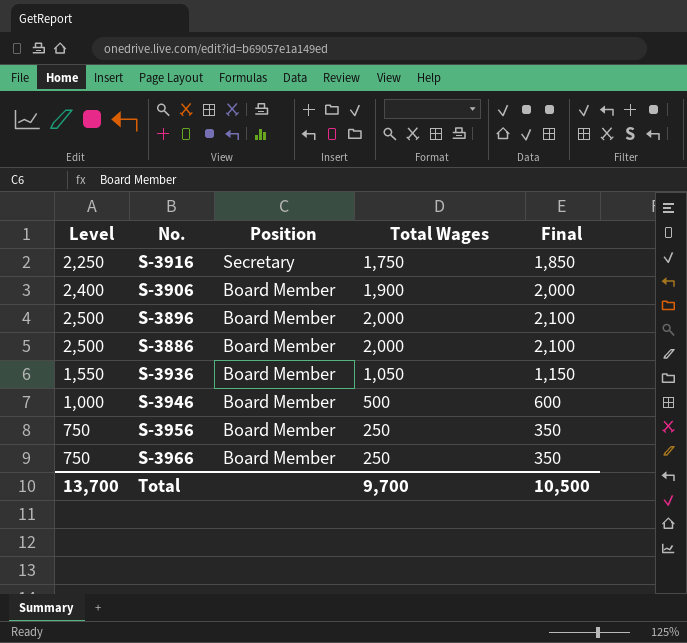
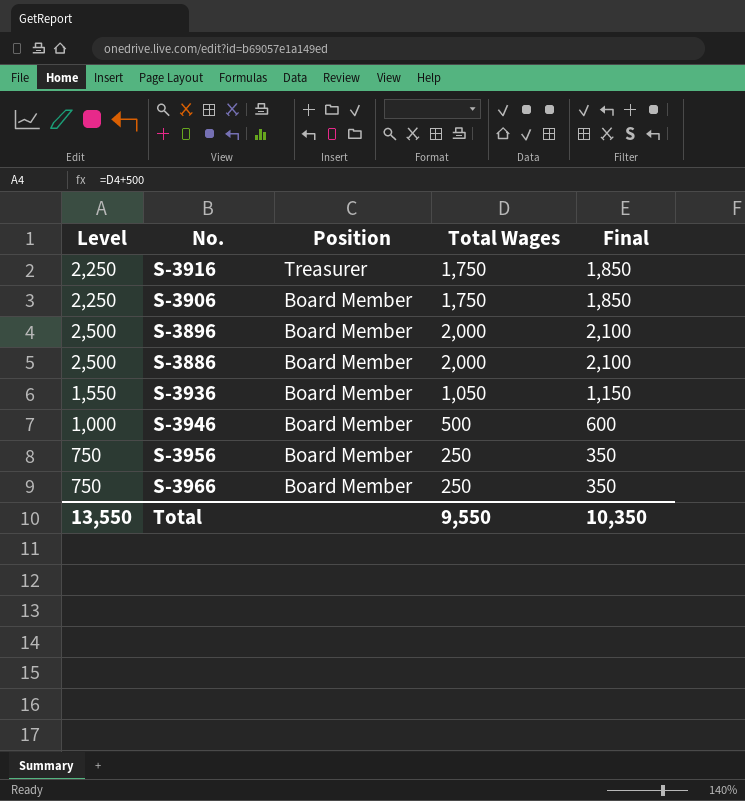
S-3916 | Position: Secretary -> Treasurer
S-3906 | Level: 2,400 -> 2,250
S-3906 | Total Wages: 1,900 -> 1,750
S-3906 | Final: 2,000 -> 1,850
Total | Level: 13,700 -> 13,550
Total | Total Wages: 9,700 -> 9,550
Total | Final: 10,500 -> 10,350

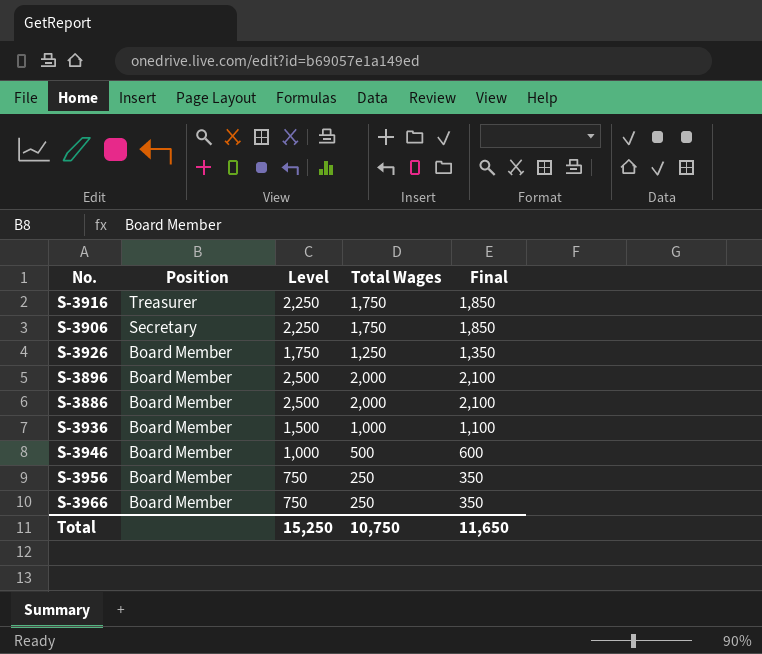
column Level | position: 1 -> 3
S-3906 | Position: Board Member -> Secretary
row S-3926: none -> Board Member | 1,750 | 1,250 | 1,350
S-3936 | Level: 1,550 -> 1,500
S-3936 | Total Wages: 1,050 -> 1,000
S-3936 | Final: 1,150 -> 1,100
Total | Level: 13,550 -> 15,250
Total | Total Wages: 9,550 -> 10,750
Total | Final: 10,350 -> 11,650

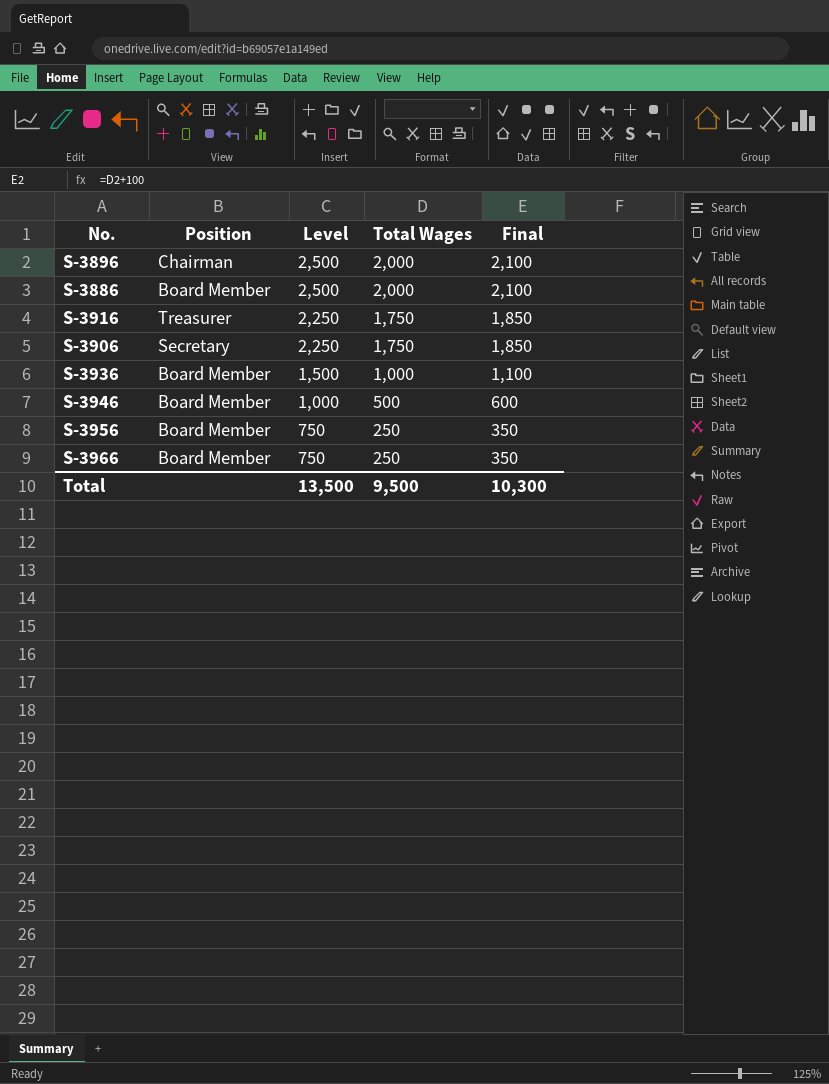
row order: Position descending -> Level descending
row S-3926: Board Member | 1,750 | 1,250 | 1,350 -> none
S-3896 | Position: Board Member -> Chairman
Total | Level: 15,250 -> 13,500
Total | Total Wages: 10,750 -> 9,500
Total | Final: 11,650 -> 10,300

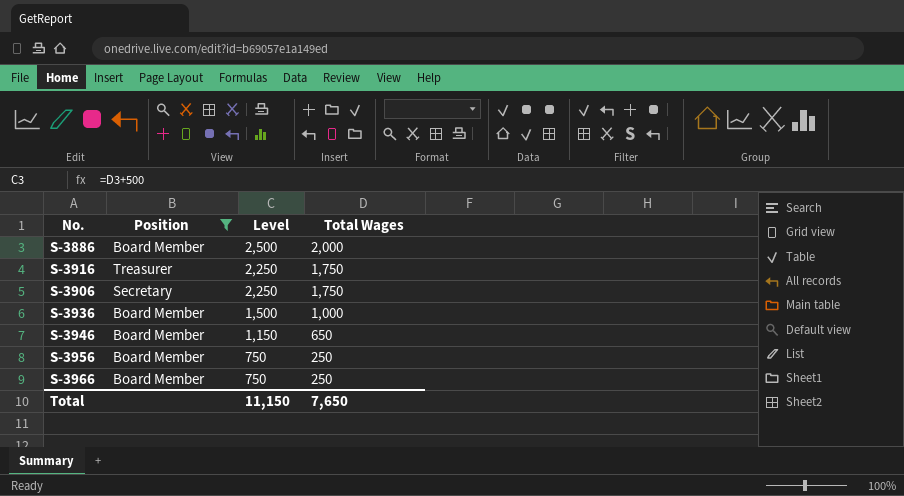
filter: none -> Position != Chairman
column Final | formula: [Total Wages] + 100 -> none
S-3946 | Level: 1,000 -> 1,150
S-3946 | Total Wages: 500 -> 650
Total | Level: 13,500 -> 11,150
Total | Total Wages: 9,500 -> 7,650

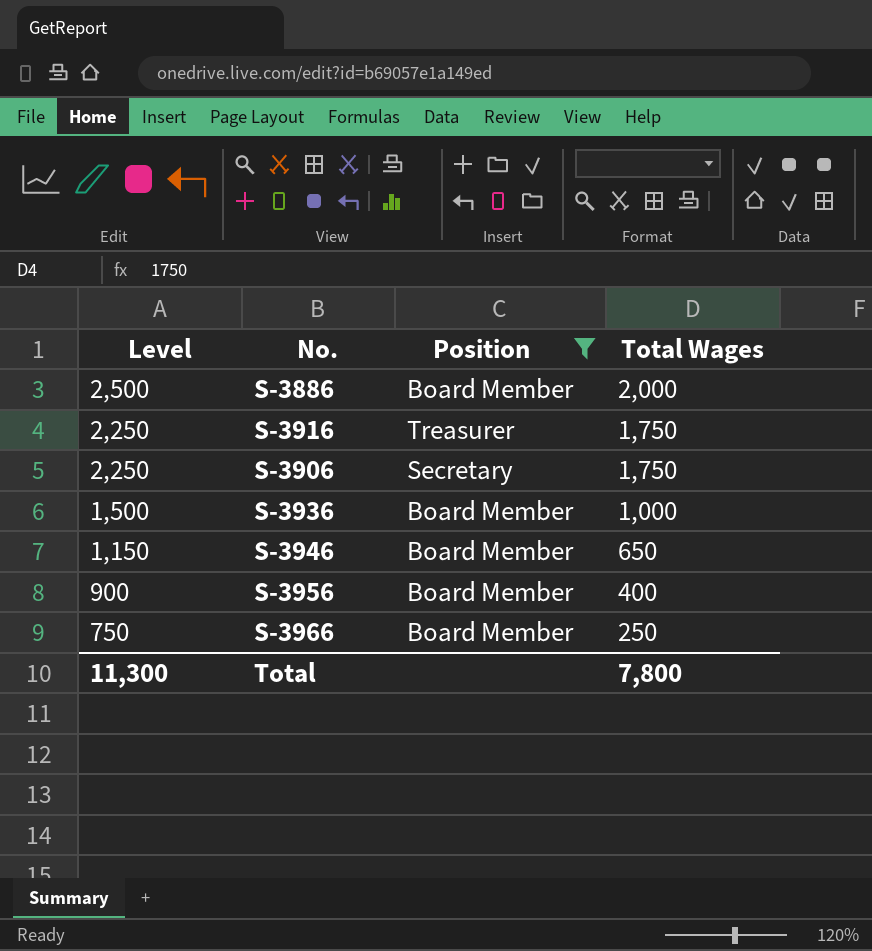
column Level | position: 3 -> 1
S-3956 | Level: 750 -> 900
S-3956 | Total Wages: 250 -> 400
Total | Level: 11,150 -> 11,300
Total | Total Wages: 7,650 -> 7,800

